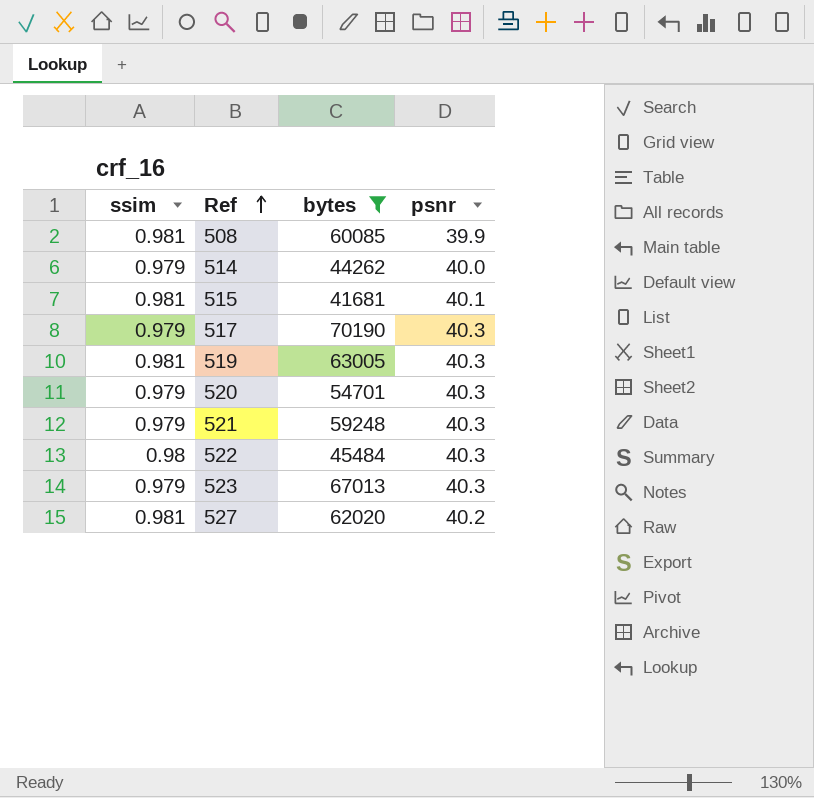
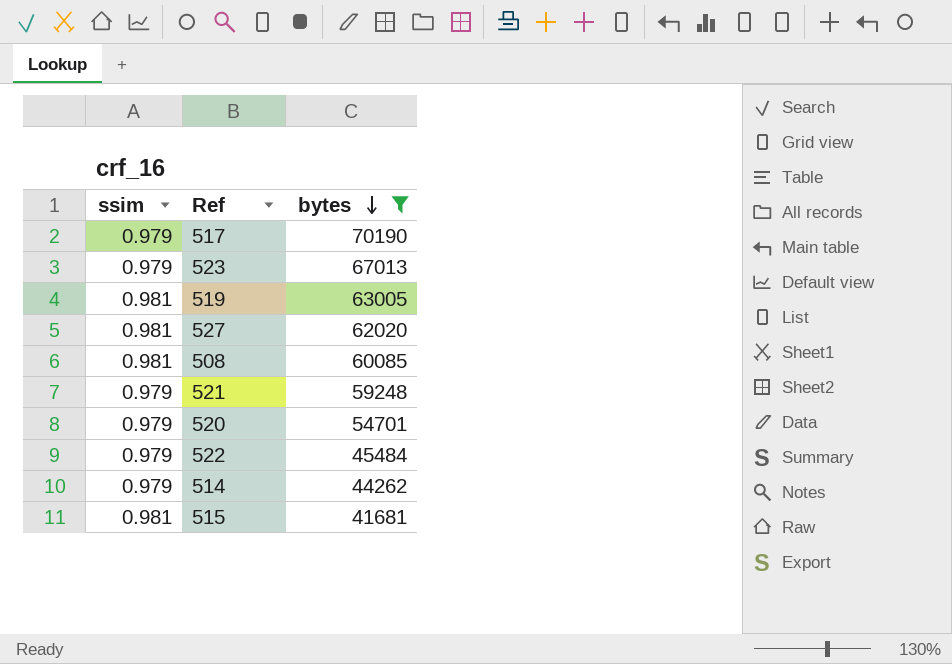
row order: Ref ascending -> bytes descending
column psnr | position: 4 -> none
522 | ssim: 0.98 -> 0.979

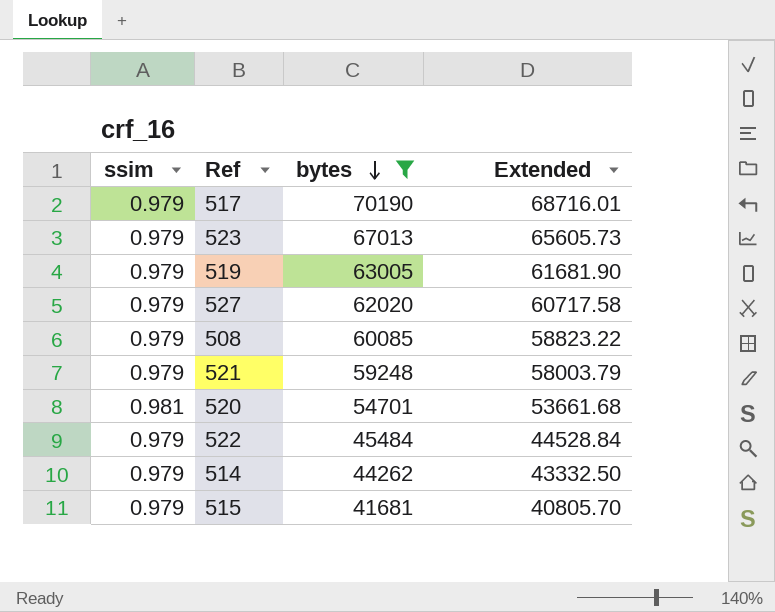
column Extended | formula: none -> [ssim] * [bytes]
519 | ssim: 0.981 -> 0.979
527 | ssim: 0.981 -> 0.979
508 | ssim: 0.981 -> 0.979
520 | ssim: 0.979 -> 0.981
515 | ssim: 0.981 -> 0.979

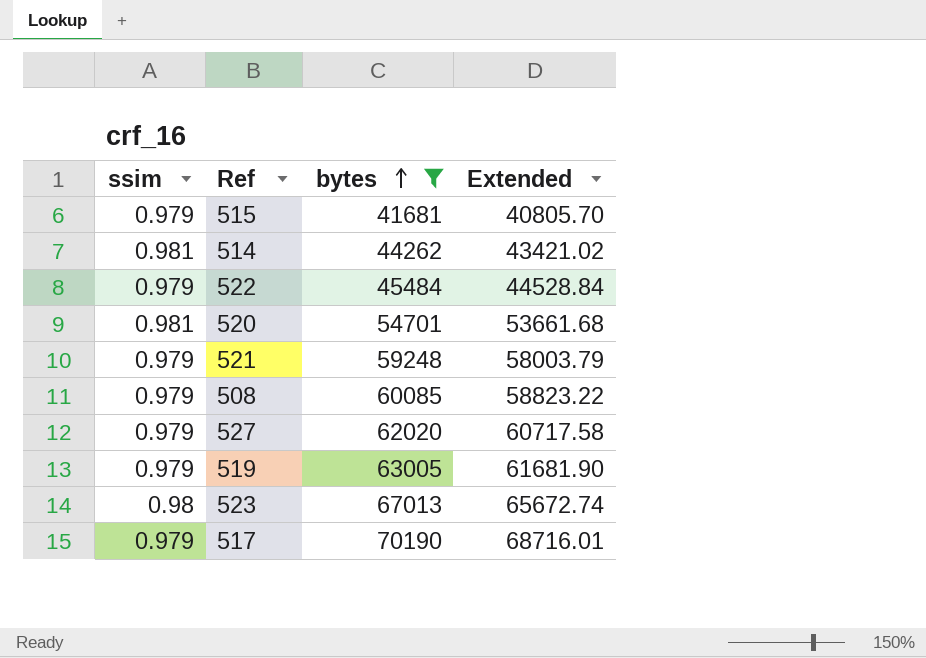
row order: bytes descending -> bytes ascending
514 | ssim: 0.979 -> 0.981
514 | Extended: 43332.50 -> 43421.02
523 | ssim: 0.979 -> 0.98
523 | Extended: 65605.73 -> 65672.74

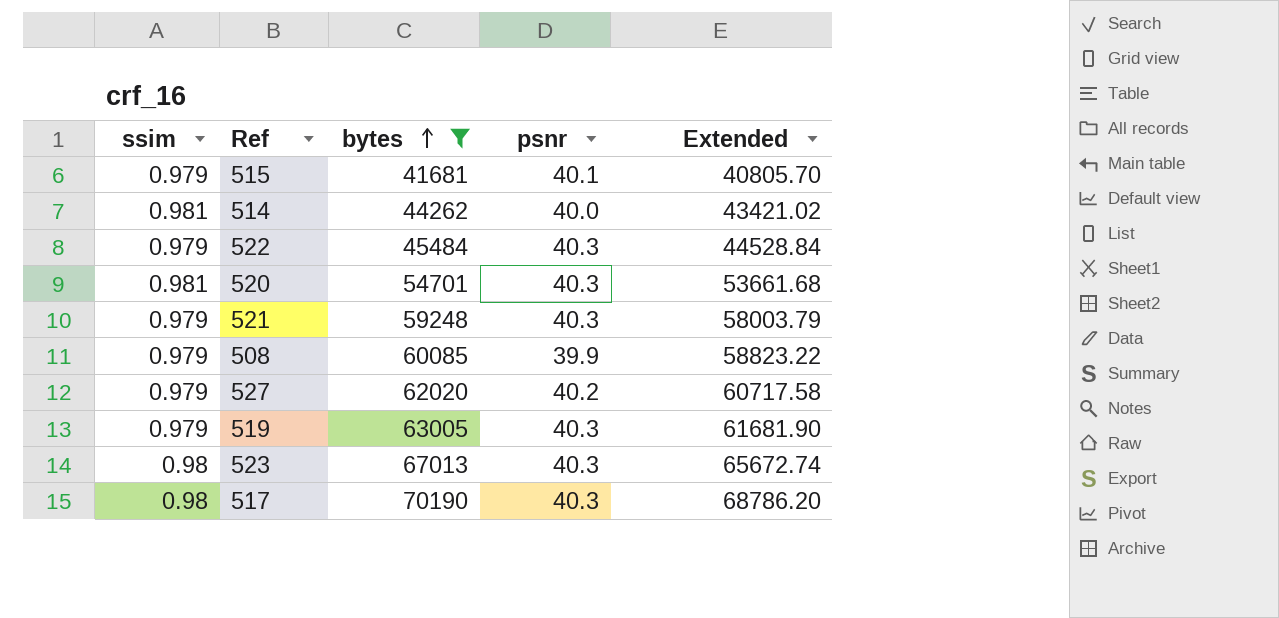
column psnr | position: none -> 4
517 | ssim: 0.979 -> 0.98
517 | Extended: 68716.01 -> 68786.20

